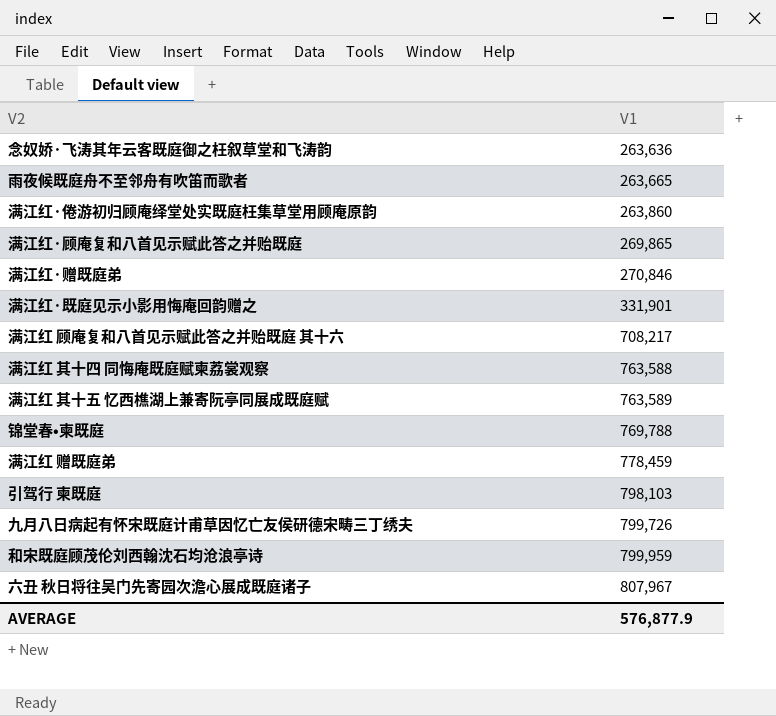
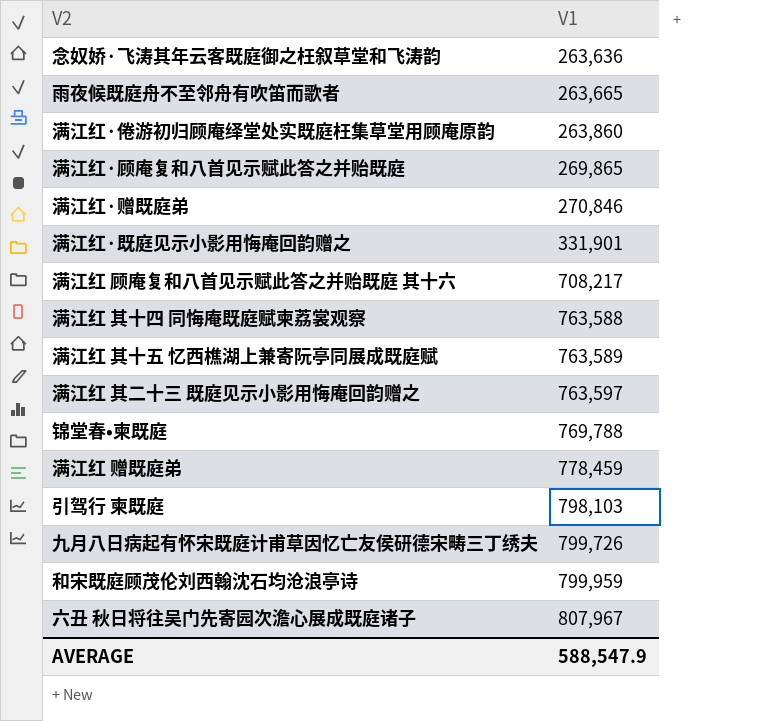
row 满江红 其二十三 既庭见示小影用悔庵回韵赠之: none -> 763,597
AVERAGE | V1: 576,877.9 -> 588,547.9

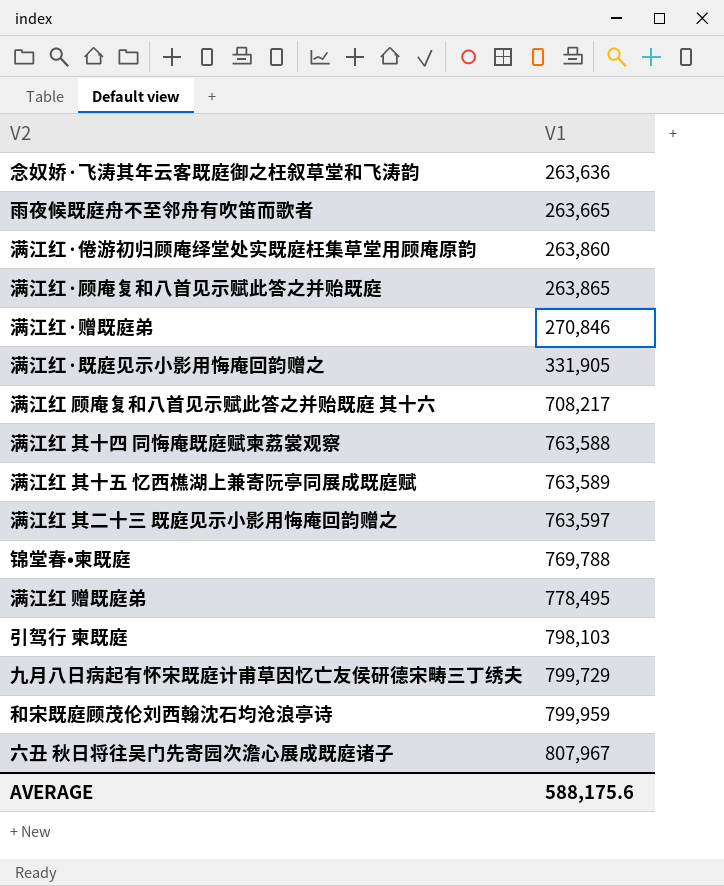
满江红·顾庵复和八首见示赋此答之并贻既庭 | V1: 269,865 -> 263,865
满江红·既庭见示小影用悔庵回韵赠之 | V1: 331,901 -> 331,905
满江红 赠既庭弟 | V1: 778,459 -> 778,495
九月八日病起有怀宋既庭计甫草因忆亡友侯研德宋畴三丁绣夫 | V1: 799,726 -> 799,729
AVERAGE | V1: 588,547.9 -> 588,175.6

